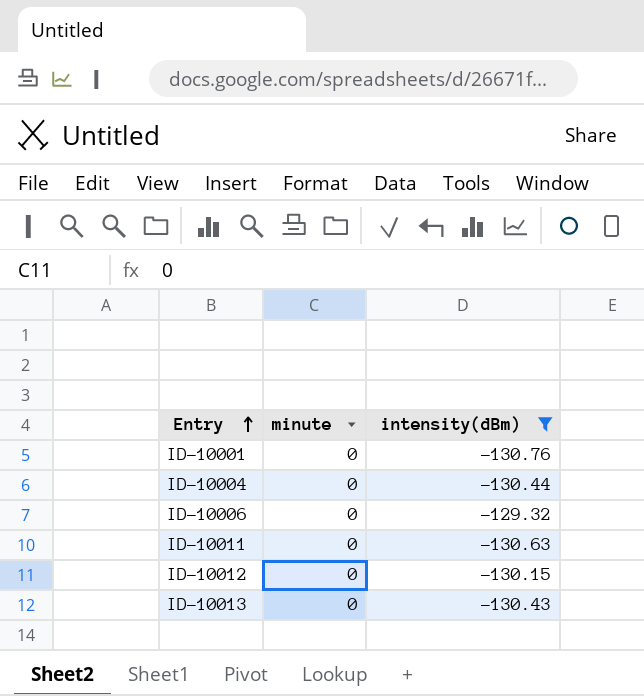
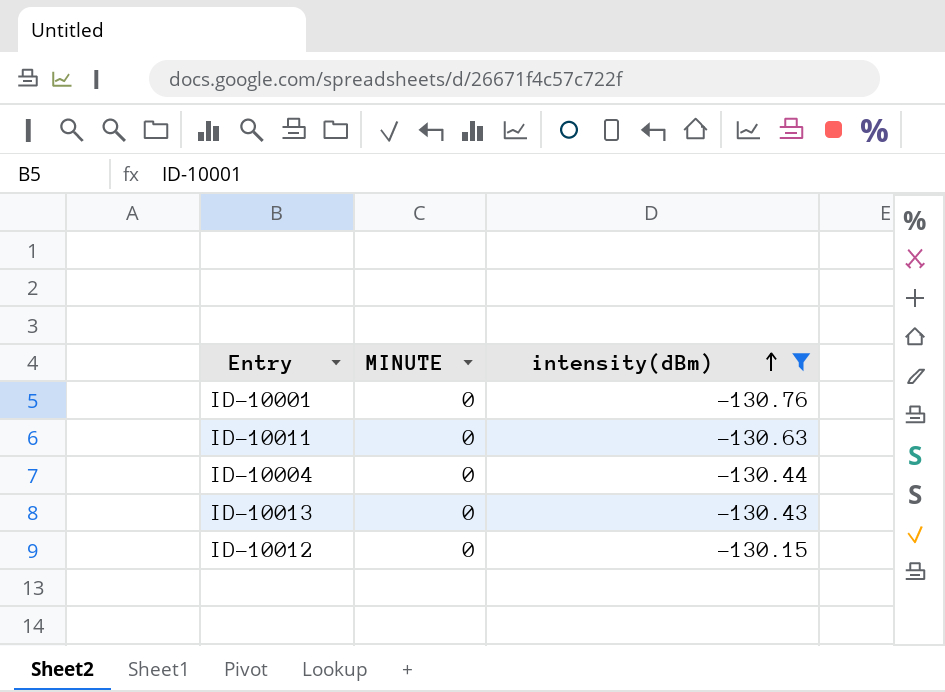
row order: Entry ascending -> intensity(dBm) ascending
column name: minute -> MINUTE
row ID-10006: 0 | -129.32 -> none

